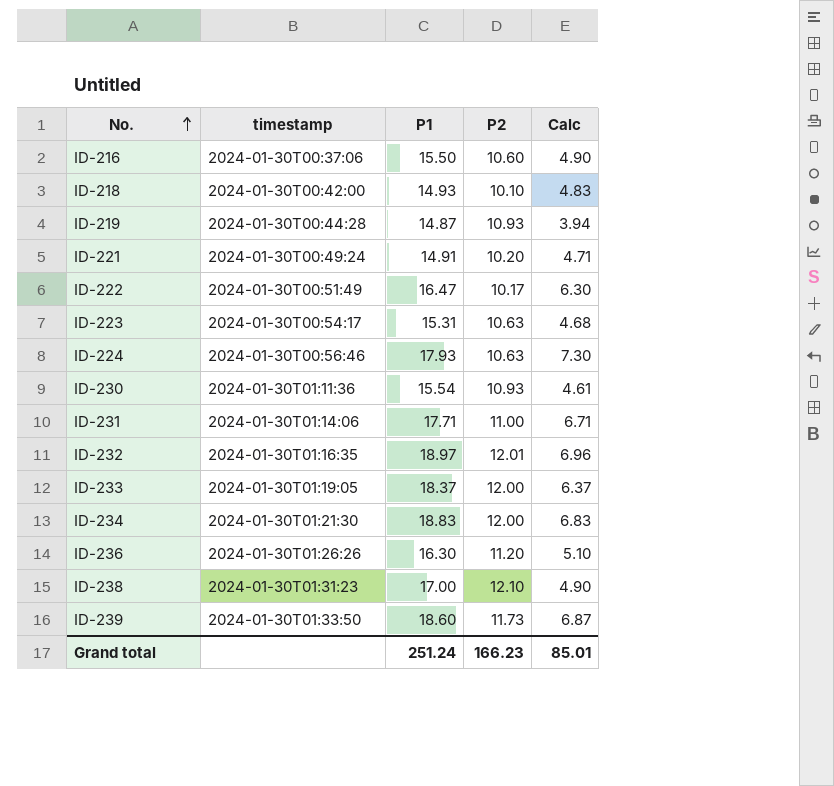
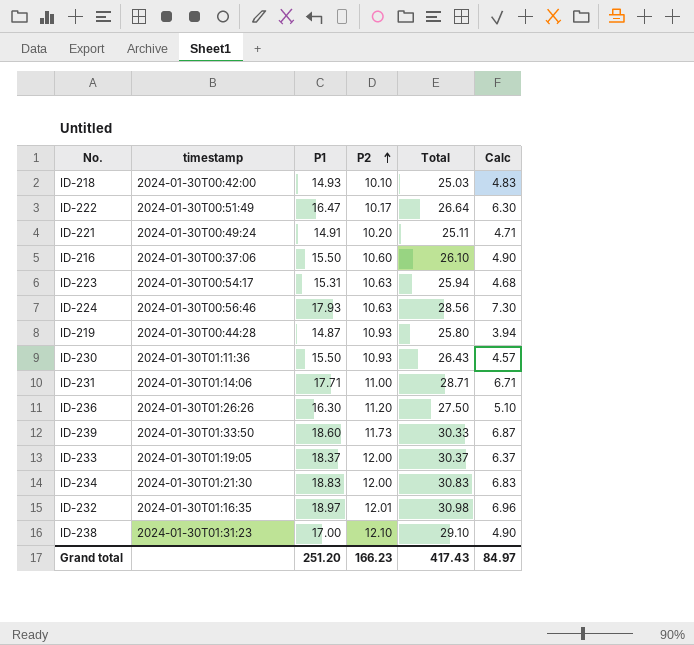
row order: No. ascending -> P2 ascending
column Total | formula: none -> [P1] + [P2]
ID-230 | P1: 15.54 -> 15.50
ID-230 | Calc: 4.61 -> 4.57
Grand total | P1: 251.24 -> 251.20
Grand total | Calc: 85.01 -> 84.97

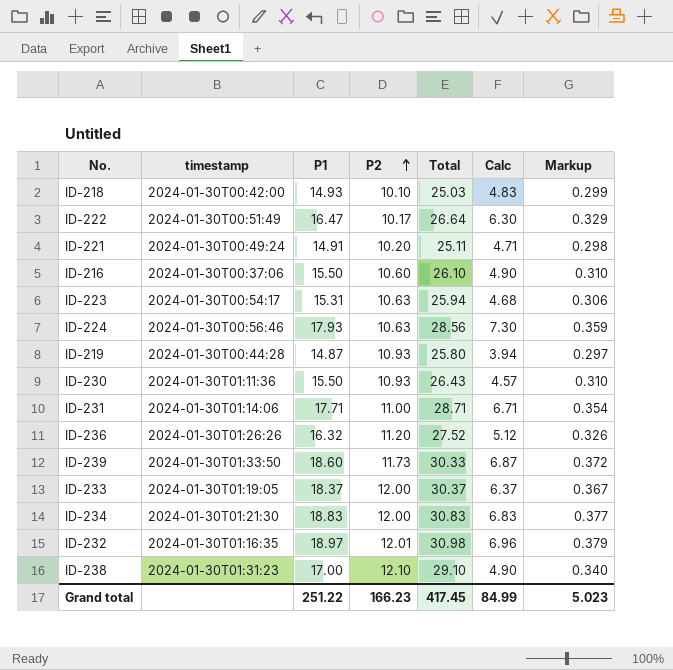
column Markup | formula: none -> [P1] * 0.02
ID-236 | P1: 16.30 -> 16.32
ID-236 | Total: 27.50 -> 27.52
ID-236 | Calc: 5.10 -> 5.12
Grand total | P1: 251.20 -> 251.22
Grand total | Total: 417.43 -> 417.45
Grand total | Calc: 84.97 -> 84.99

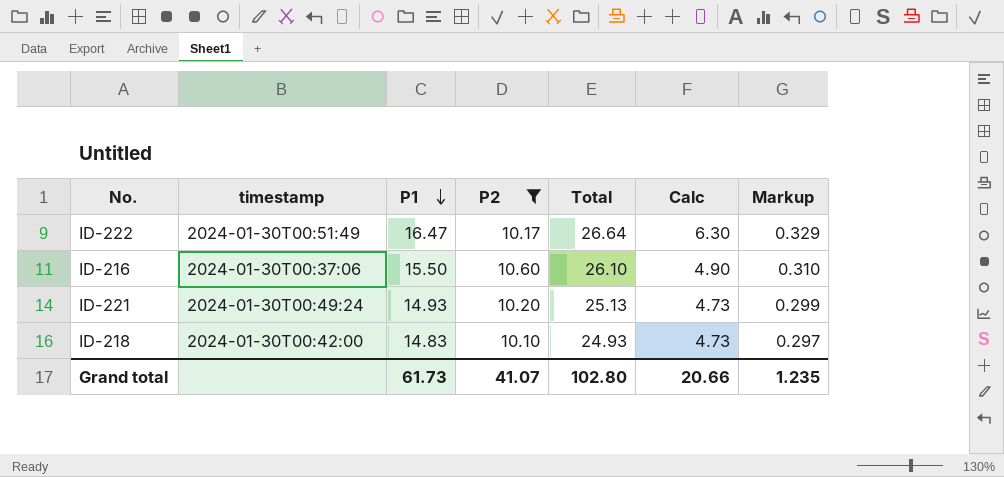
filter: none -> P2 <= 10.60
row order: P2 ascending -> P1 descending
ID-221 | P1: 14.91 -> 14.93
ID-221 | Total: 25.11 -> 25.13
ID-221 | Calc: 4.71 -> 4.73
ID-221 | Markup: 0.298 -> 0.299
ID-218 | P1: 14.93 -> 14.83
ID-218 | Total: 25.03 -> 24.93
ID-218 | Calc: 4.83 -> 4.73
ID-218 | Markup: 0.299 -> 0.297
Grand total | P1: 251.22 -> 61.73
Grand total | P2: 166.23 -> 41.07
Grand total | Total: 417.45 -> 102.80
Grand total | Calc: 84.99 -> 20.66
Grand total | Markup: 5.023 -> 1.235

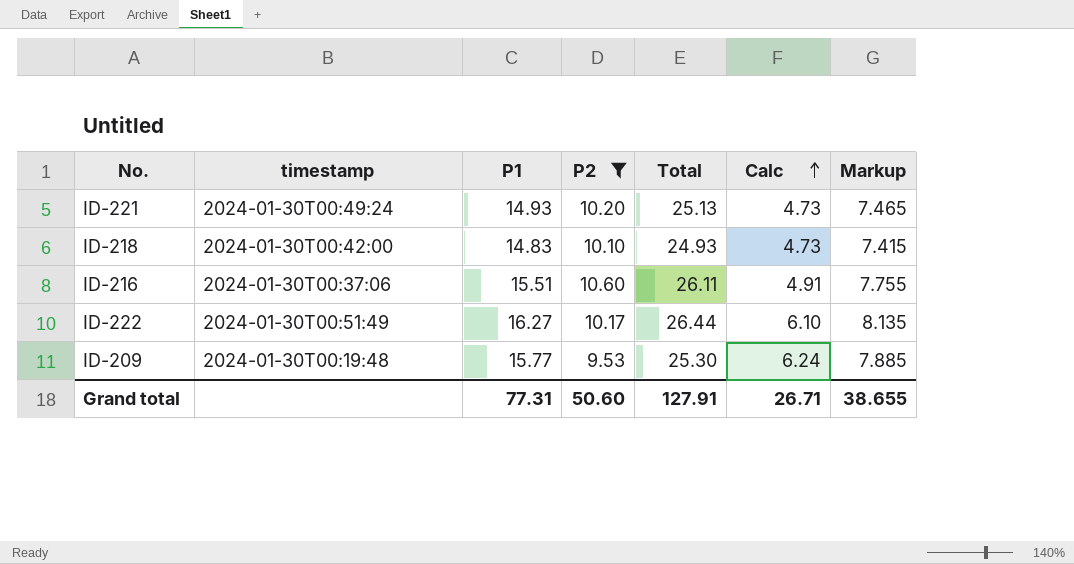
row order: P1 descending -> Calc ascending
column Markup | formula: [P1] * 0.02 -> [P1] * 0.5
ID-216 | P1: 15.50 -> 15.51
ID-216 | Total: 26.10 -> 26.11
ID-216 | Calc: 4.90 -> 4.91
ID-222 | P1: 16.47 -> 16.27
ID-222 | Total: 26.64 -> 26.44
ID-222 | Calc: 6.30 -> 6.10
row ID-209: none -> 2024-01-30T00:19:48 | 15.77 | 9.53 | 25.30 | 6.24 | 7.885
Grand total | P1: 61.73 -> 77.31
Grand total | P2: 41.07 -> 50.60
Grand total | Total: 102.80 -> 127.91
Grand total | Calc: 20.66 -> 26.71
Grand total | Markup: 1.235 -> 38.655

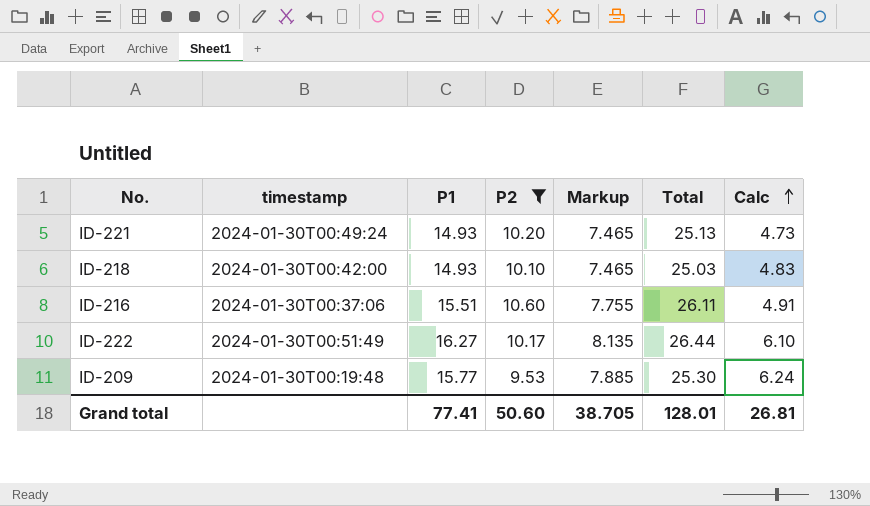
column Markup | position: 7 -> 5
ID-218 | P1: 14.83 -> 14.93
ID-218 | Markup: 7.415 -> 7.465
ID-218 | Total: 24.93 -> 25.03
ID-218 | Calc: 4.73 -> 4.83
Grand total | P1: 77.31 -> 77.41
Grand total | Markup: 38.655 -> 38.705
Grand total | Total: 127.91 -> 128.01
Grand total | Calc: 26.71 -> 26.81

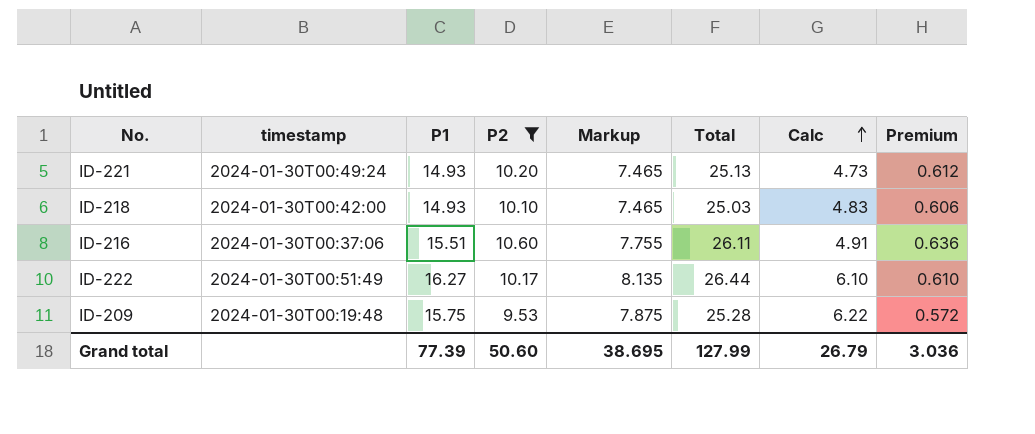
column Premium | formula: none -> [P2] * 0.06
ID-209 | P1: 15.77 -> 15.75
ID-209 | Markup: 7.885 -> 7.875
ID-209 | Total: 25.30 -> 25.28
ID-209 | Calc: 6.24 -> 6.22
Grand total | P1: 77.41 -> 77.39
Grand total | Markup: 38.705 -> 38.695
Grand total | Total: 128.01 -> 127.99
Grand total | Calc: 26.81 -> 26.79

